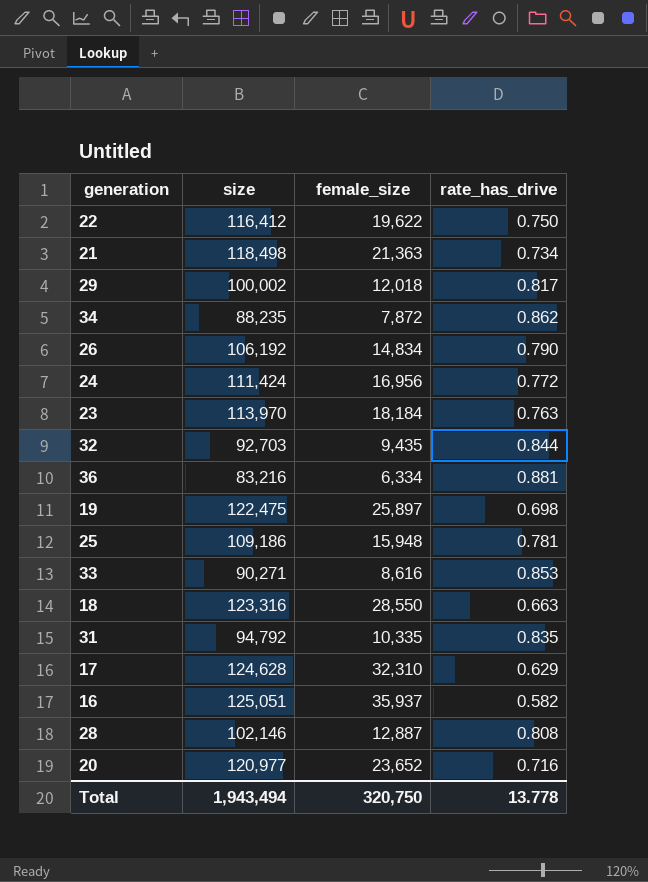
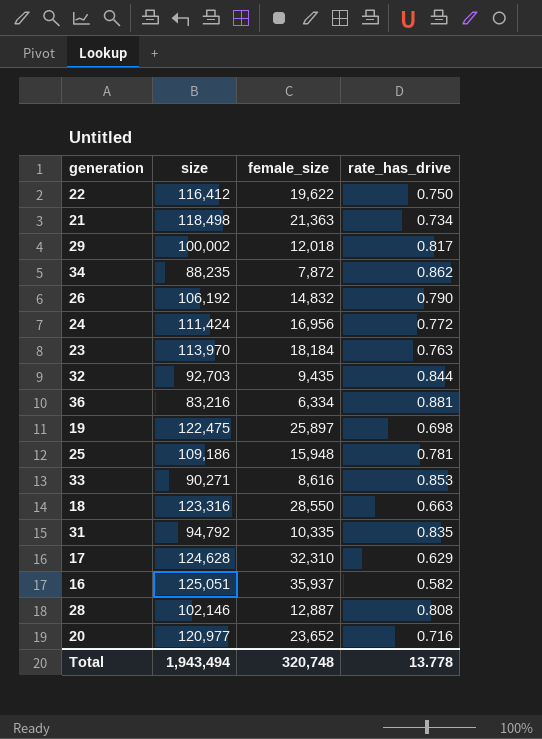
26 | female_size: 14,834 -> 14,832
Total | female_size: 320,750 -> 320,748

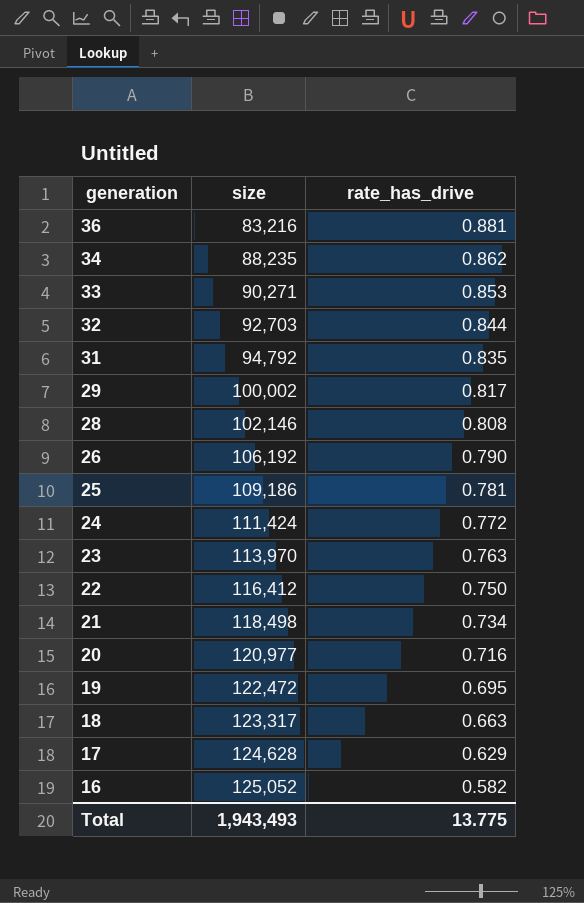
row order: none -> generation descending
column female_size | position: 3 -> none
19 | size: 122,475 -> 122,472
19 | rate_has_drive: 0.698 -> 0.695
18 | size: 123,316 -> 123,317
16 | size: 125,051 -> 125,052
Total | size: 1,943,494 -> 1,943,493
Total | rate_has_drive: 13.778 -> 13.775

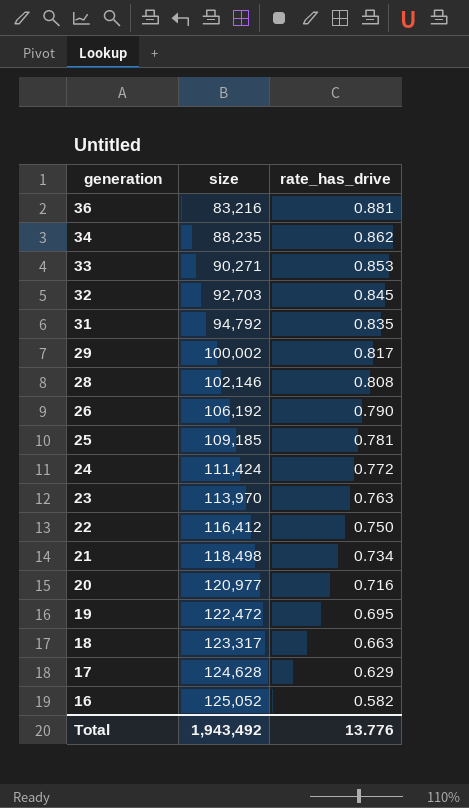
32 | rate_has_drive: 0.844 -> 0.845
25 | size: 109,186 -> 109,185
Total | size: 1,943,493 -> 1,943,492
Total | rate_has_drive: 13.775 -> 13.776

